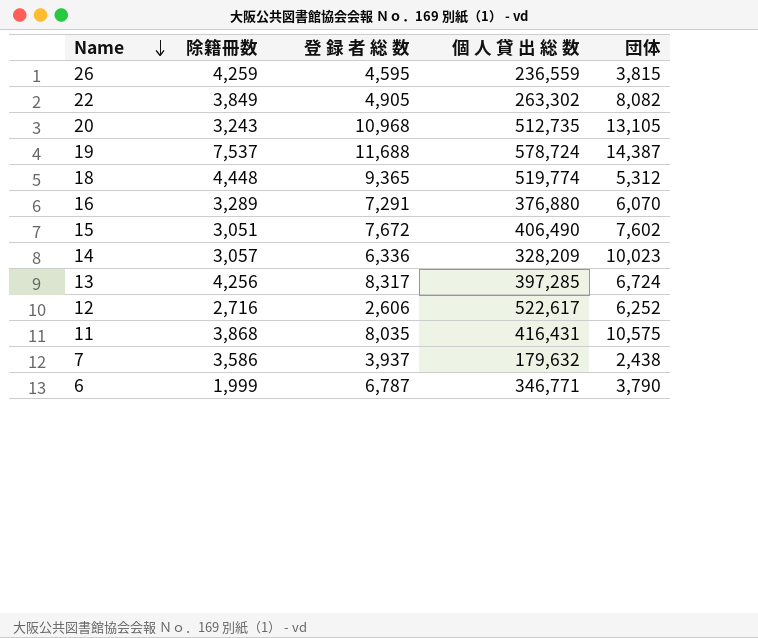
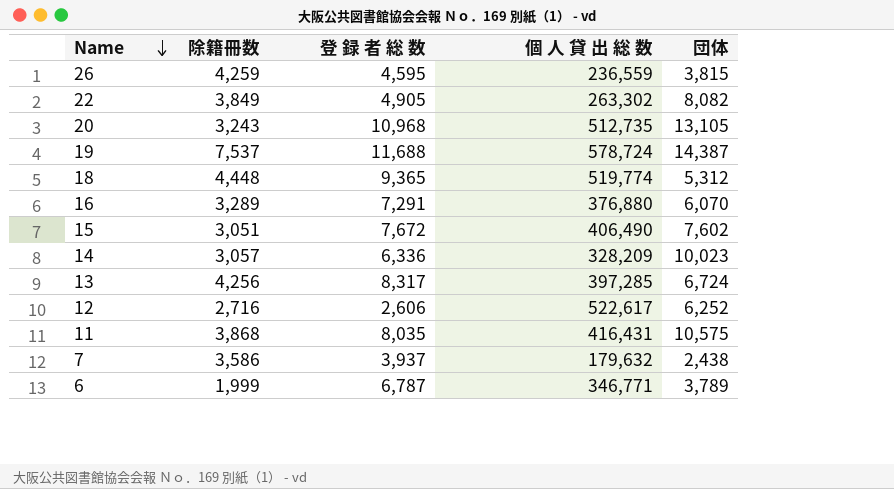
6 | 団体: 3,790 -> 3,789

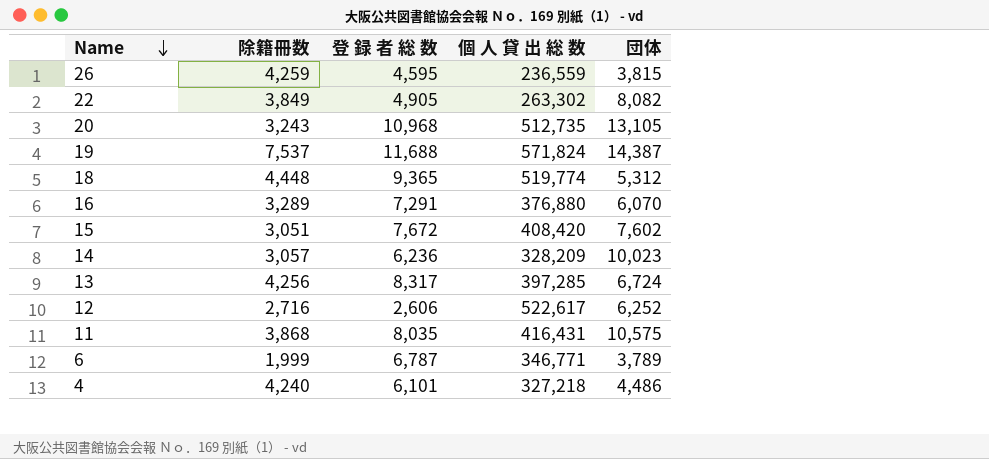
row 7: 3,586 | 3,937 | 179,632 | 2,438 -> none
19 | 個 人 貸 出 総 数: 578,724 -> 571,824
15 | 個 人 貸 出 総 数: 406,490 -> 408,420
14 | 登 録 者 総 数: 6,336 -> 6,236
row 4: none -> 4,240 | 6,101 | 327,218 | 4,486

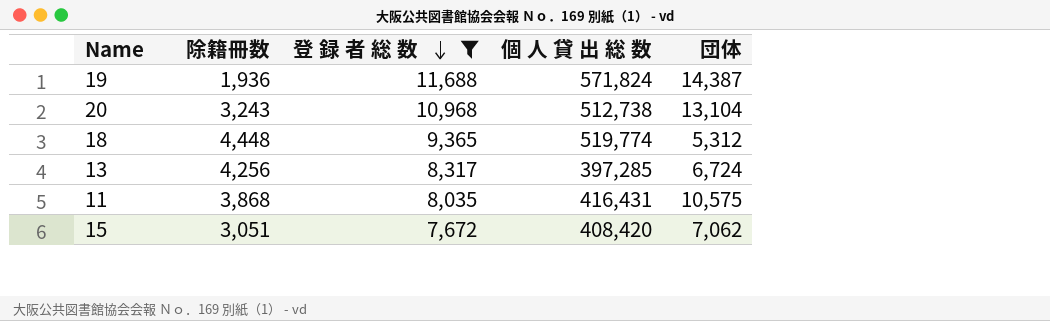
filter: none -> 登 録 者 総 数 >= 7,672
row order: Name descending -> 登 録 者 総 数 descending
19 | 除籍冊数: 7,537 -> 1,936
20 | 個 人 貸 出 総 数: 512,735 -> 512,738
20 | 団体: 13,105 -> 13,104
15 | 団体: 7,602 -> 7,062

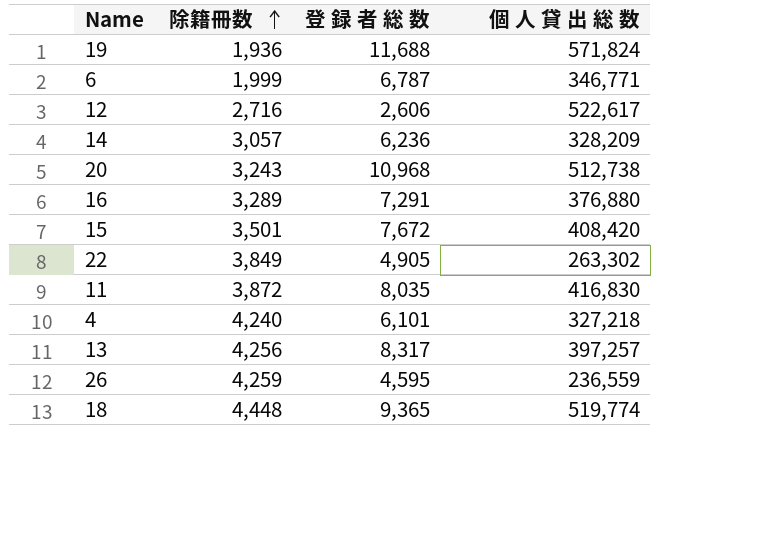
filter: 登 録 者 総 数 >= 7,672 -> none
row order: 登 録 者 総 数 descending -> 除籍冊数 ascending
column 団体 | position: 5 -> none
15 | 除籍冊数: 3,051 -> 3,501
11 | 除籍冊数: 3,868 -> 3,872
11 | 個 人 貸 出 総 数: 416,431 -> 416,830
13 | 個 人 貸 出 総 数: 397,285 -> 397,257

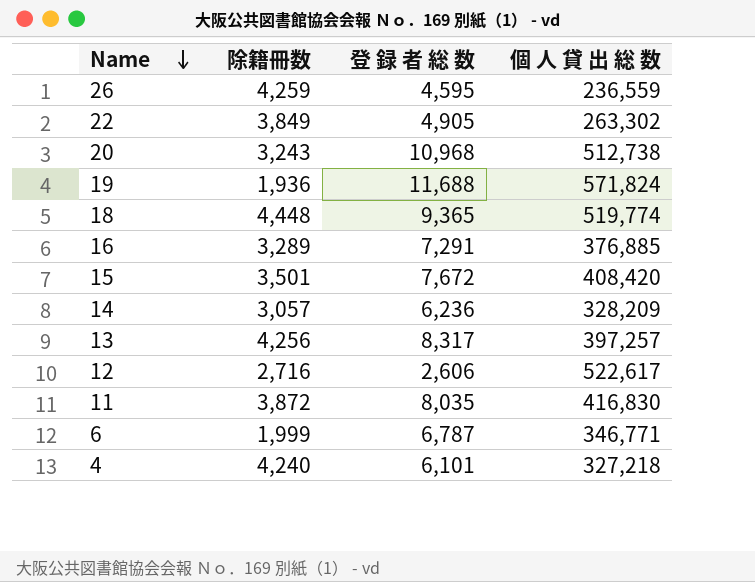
row order: 除籍冊数 ascending -> Name descending
16 | 個 人 貸 出 総 数: 376,880 -> 376,885

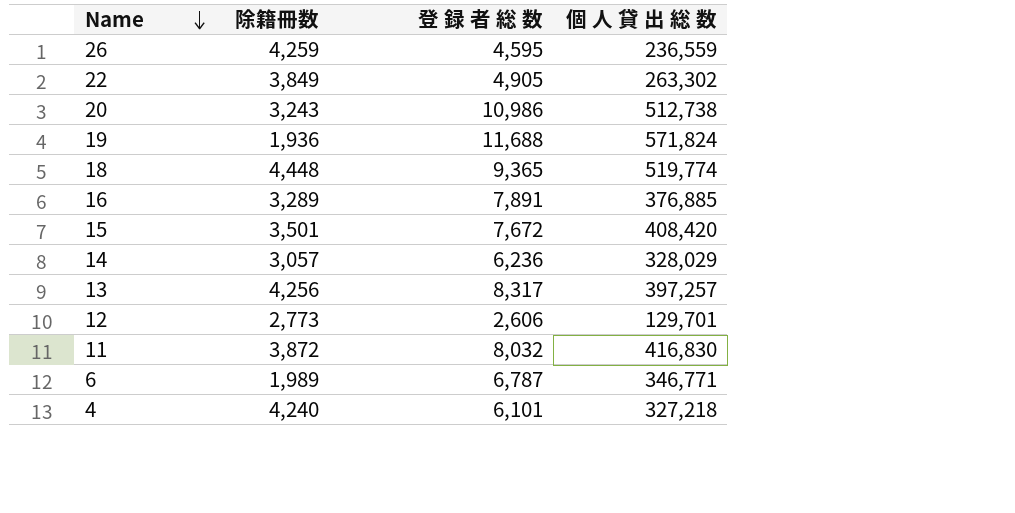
20 | 登 録 者 総 数: 10,968 -> 10,986
16 | 登 録 者 総 数: 7,291 -> 7,891
14 | 個 人 貸 出 総 数: 328,209 -> 328,029
12 | 除籍冊数: 2,716 -> 2,773
12 | 個 人 貸 出 総 数: 522,617 -> 129,701
11 | 登 録 者 総 数: 8,035 -> 8,032
6 | 除籍冊数: 1,999 -> 1,989

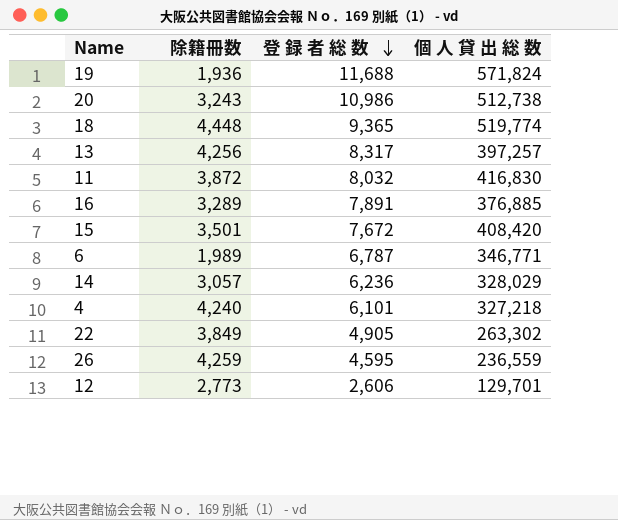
row order: Name descending -> 登 録 者 総 数 descending

